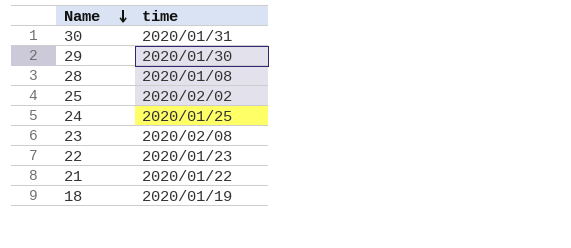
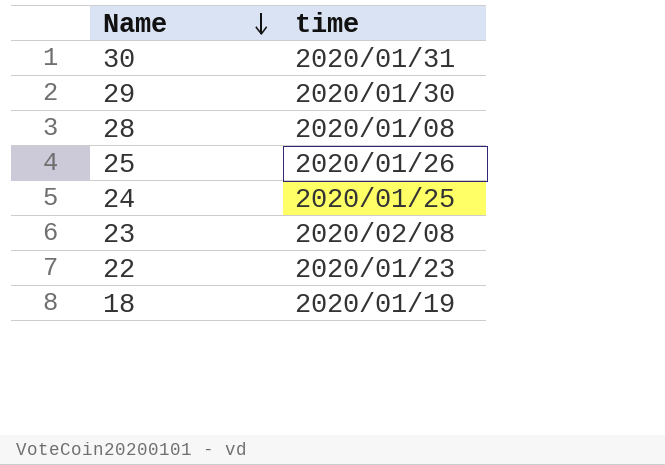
row 21: 2020/01/22 -> none
25 | time: 2020/02/02 -> 2020/01/26

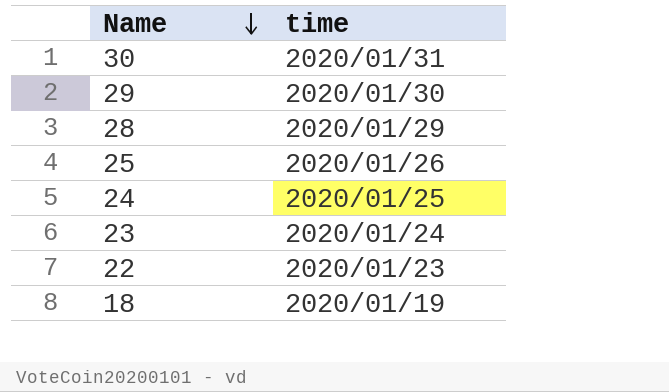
28 | time: 2020/01/08 -> 2020/01/29
23 | time: 2020/02/08 -> 2020/01/24

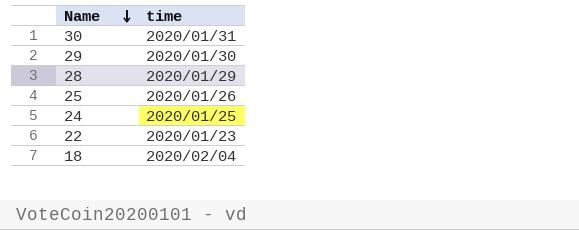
row 23: 2020/01/24 -> none
18 | time: 2020/01/19 -> 2020/02/04

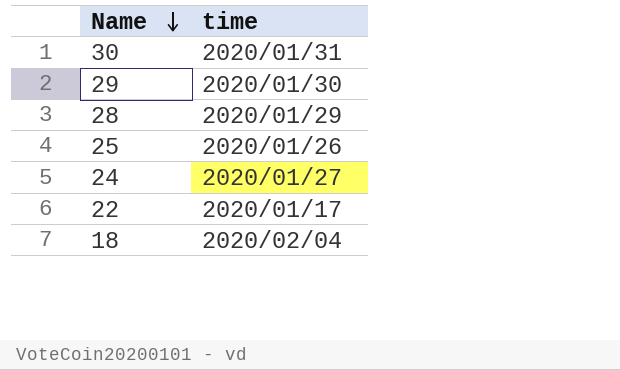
24 | time: 2020/01/25 -> 2020/01/27
22 | time: 2020/01/23 -> 2020/01/17

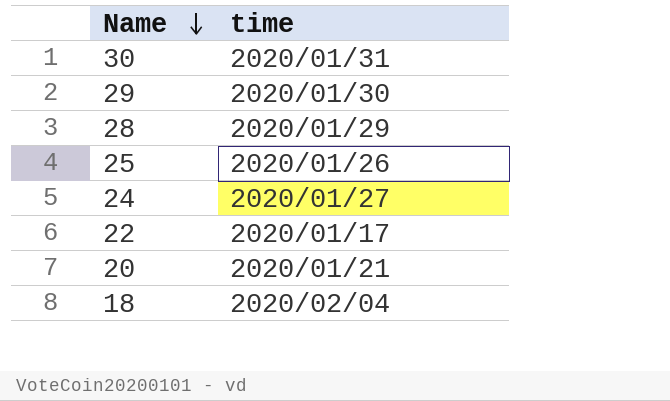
row 20: none -> 2020/01/21

